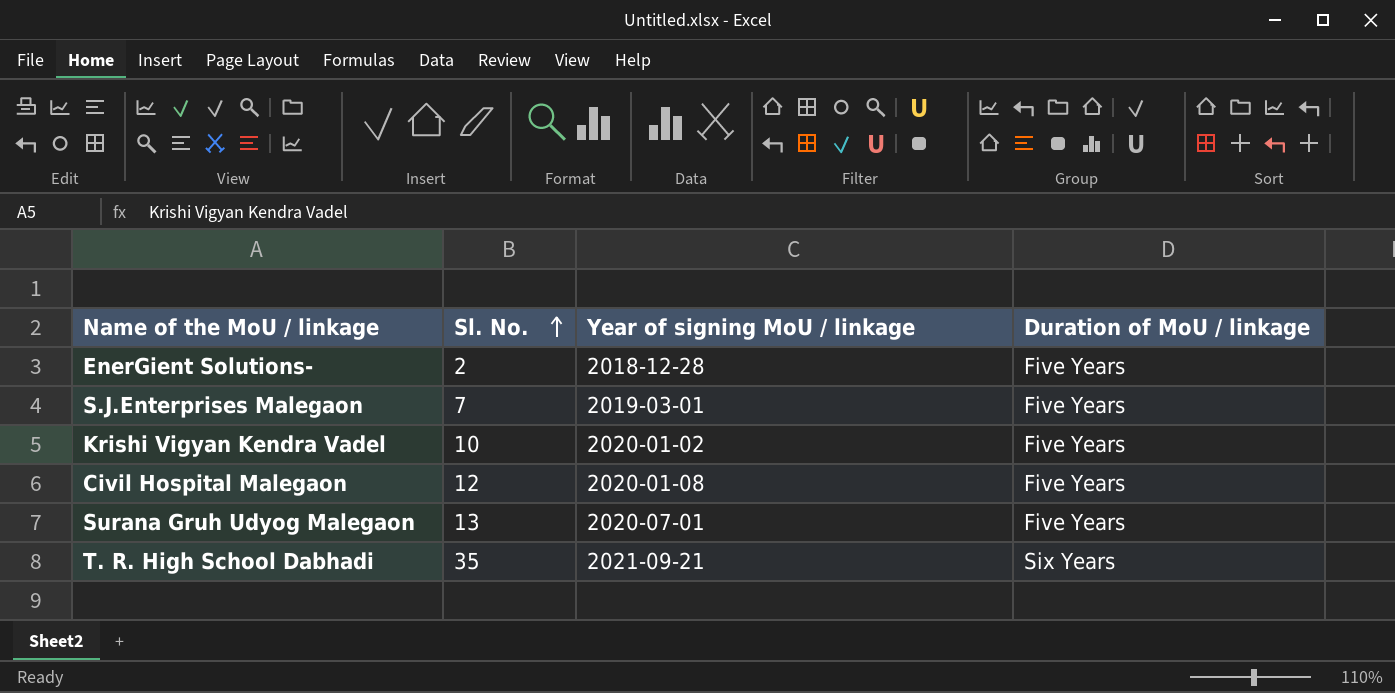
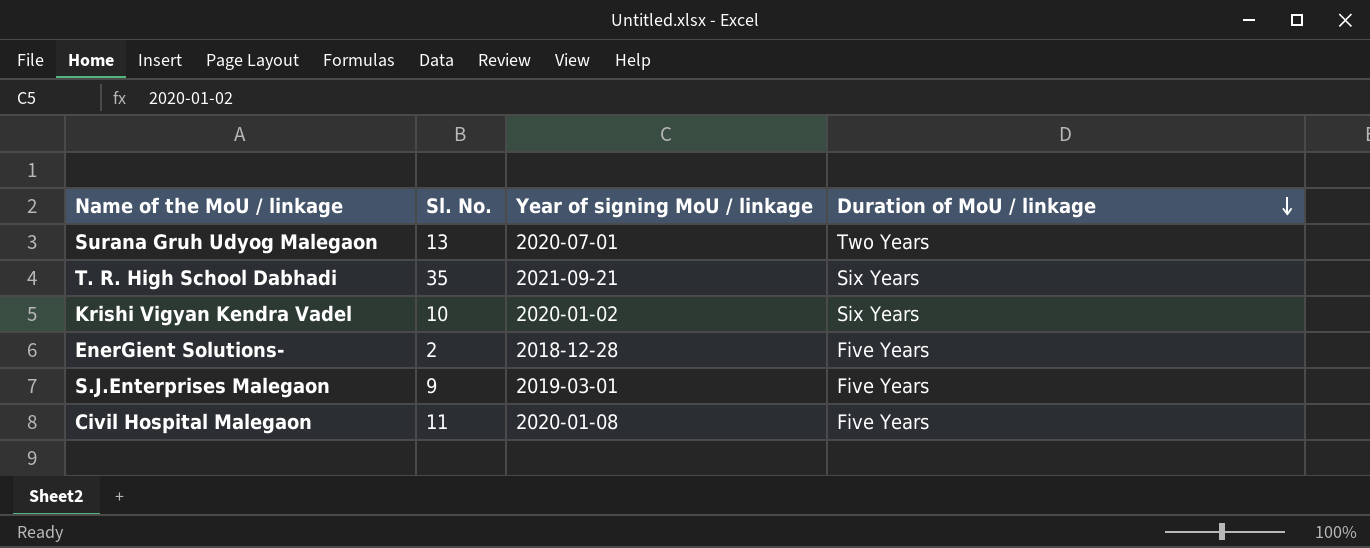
row order: Sl. No. ascending -> Duration of MoU / linkage descending
Surana Gruh Udyog Malegaon | Duration of MoU / linkage: Five Years -> Two Years
Krishi Vigyan Kendra Vadel | Duration of MoU / linkage: Five Years -> Six Years
S.J.Enterprises Malegaon | Sl. No.: 7 -> 9
Civil Hospital Malegaon | Sl. No.: 12 -> 11

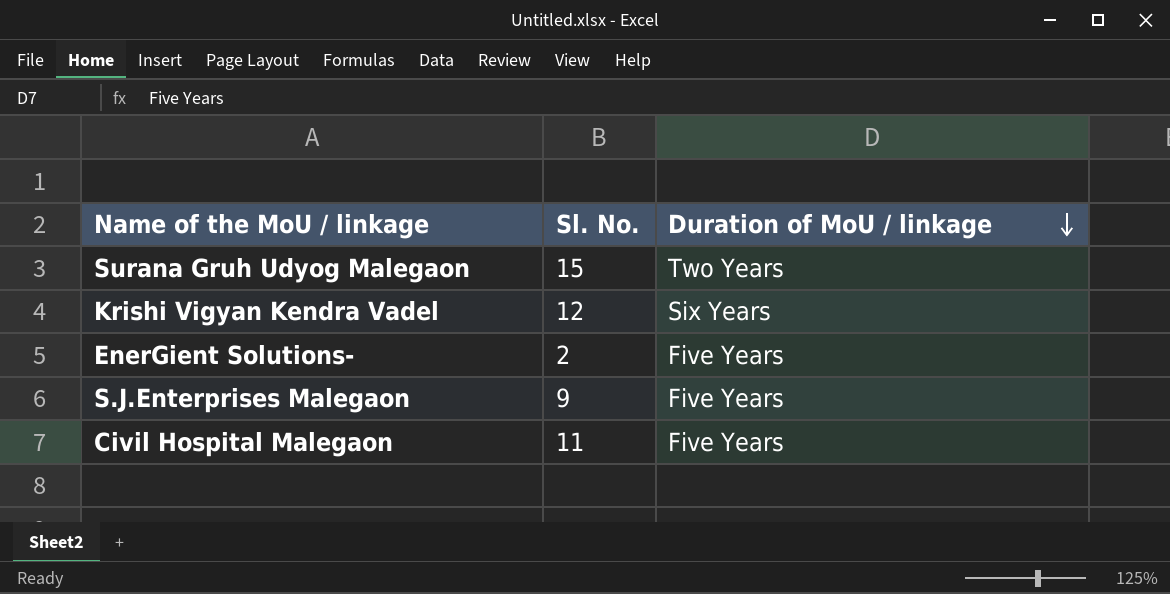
column Year of signing MoU / linkage | position: 3 -> none
row T. R. High School Dabhadi: 35 | 2021-09-21 | Six Years -> none
Surana Gruh Udyog Malegaon | Sl. No.: 13 -> 15
Krishi Vigyan Kendra Vadel | Sl. No.: 10 -> 12

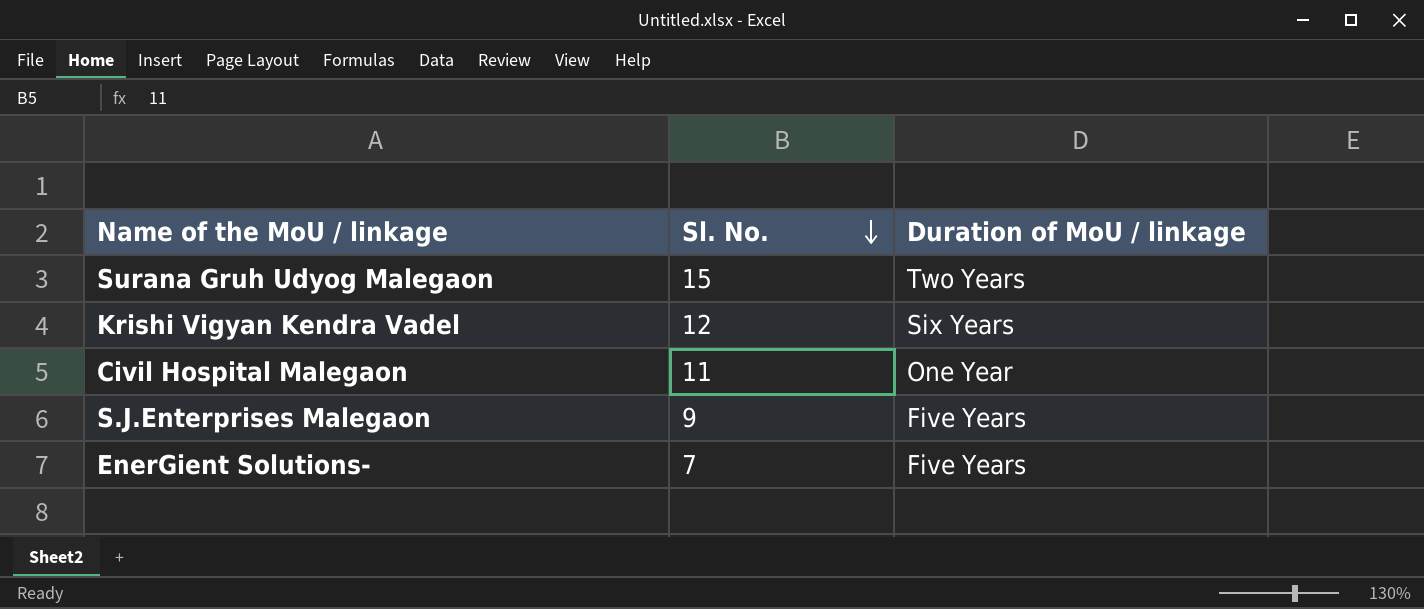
row order: Duration of MoU / linkage descending -> Sl. No. descending
Civil Hospital Malegaon | Duration of MoU / linkage: Five Years -> One Year
EnerGient Solutions- | Sl. No.: 2 -> 7

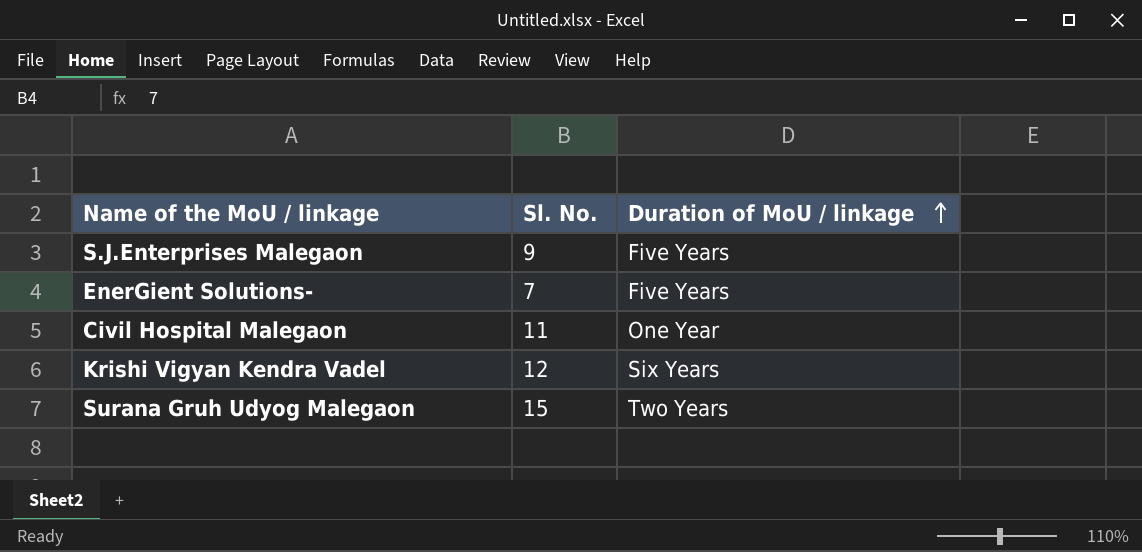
row order: Sl. No. descending -> Duration of MoU / linkage ascending

